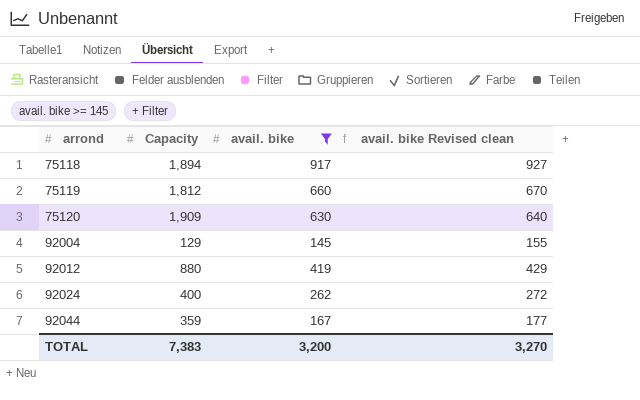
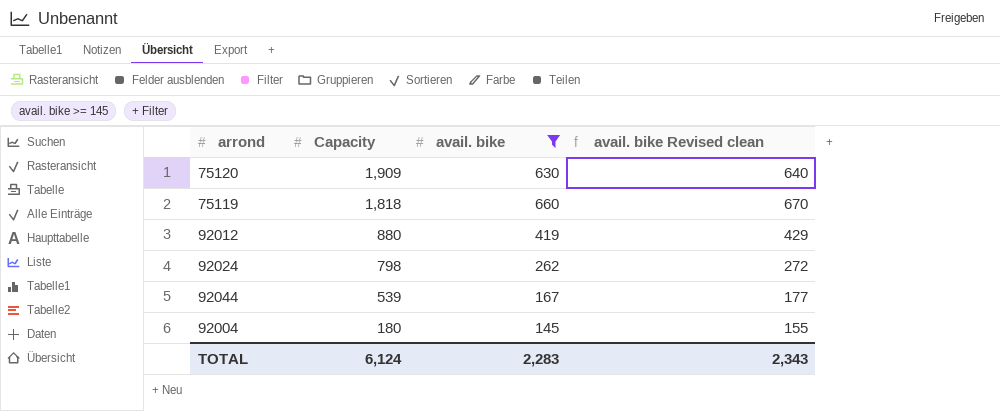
row order: arrond ascending -> Capacity descending
row 75118: 1,894 | 917 | 927 -> none
75119 | Capacity: 1,812 -> 1,818
92024 | Capacity: 400 -> 798
92044 | Capacity: 359 -> 539
92004 | Capacity: 129 -> 180
TOTAL | Capacity: 7,383 -> 6,124
TOTAL | avail. bike: 3,200 -> 2,283
TOTAL | avail. bike Revised clean: 3,270 -> 2,343

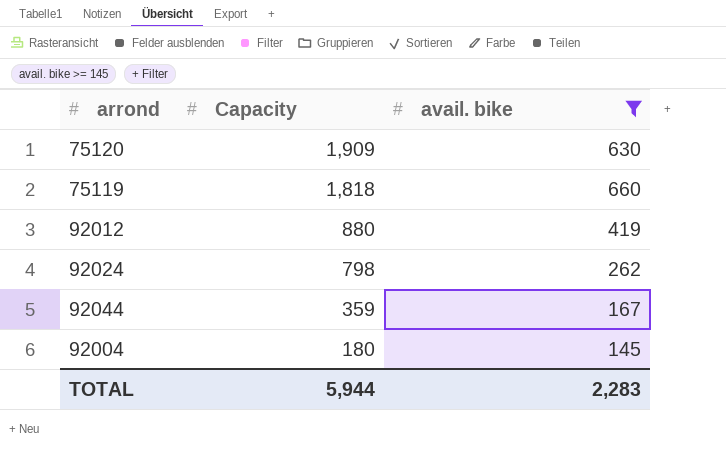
column avail. bike Revised clean | formula: [avail. bike] + 10 -> none
92044 | Capacity: 539 -> 359
TOTAL | Capacity: 6,124 -> 5,944

